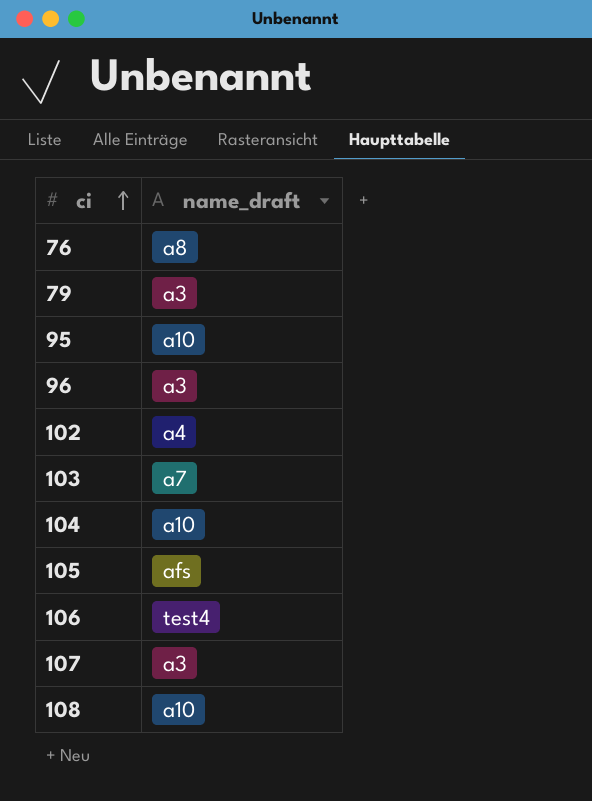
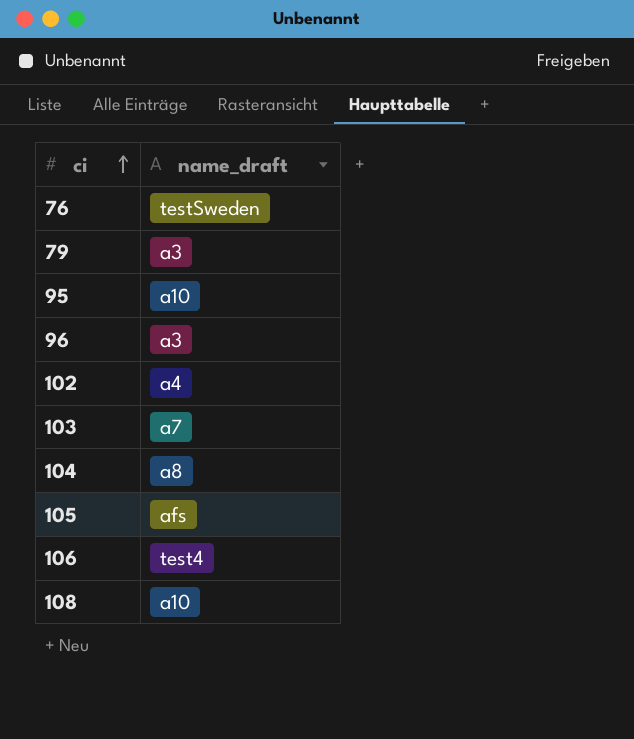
row 107: a3 -> none
76 | name_draft: a8 -> testSweden
104 | name_draft: a10 -> a8

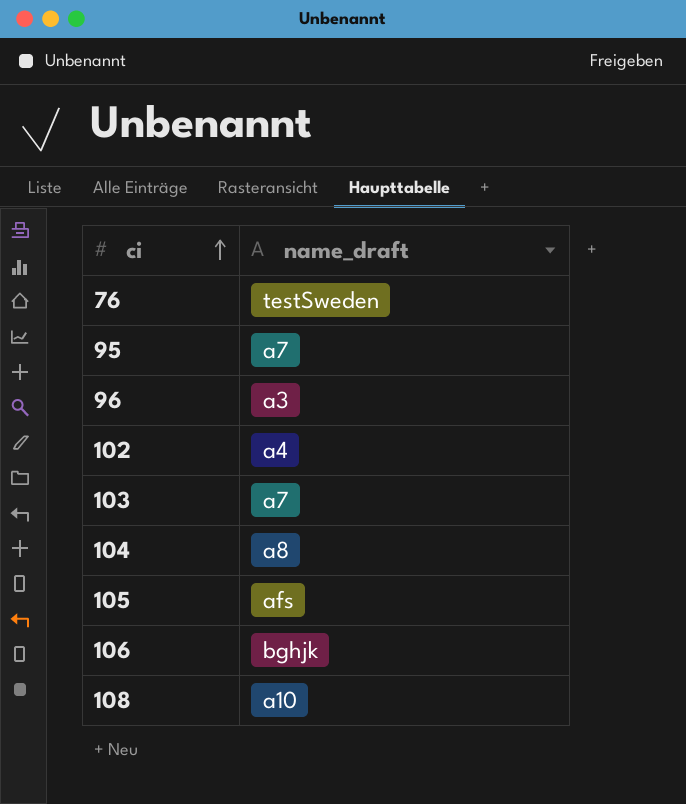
row 79: a3 -> none
95 | name_draft: a10 -> a7
106 | name_draft: test4 -> bghjk

